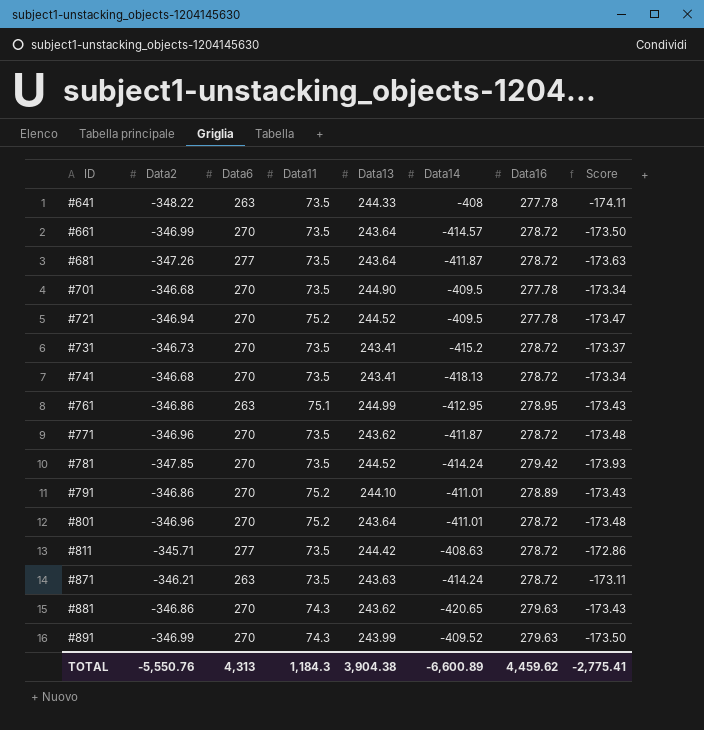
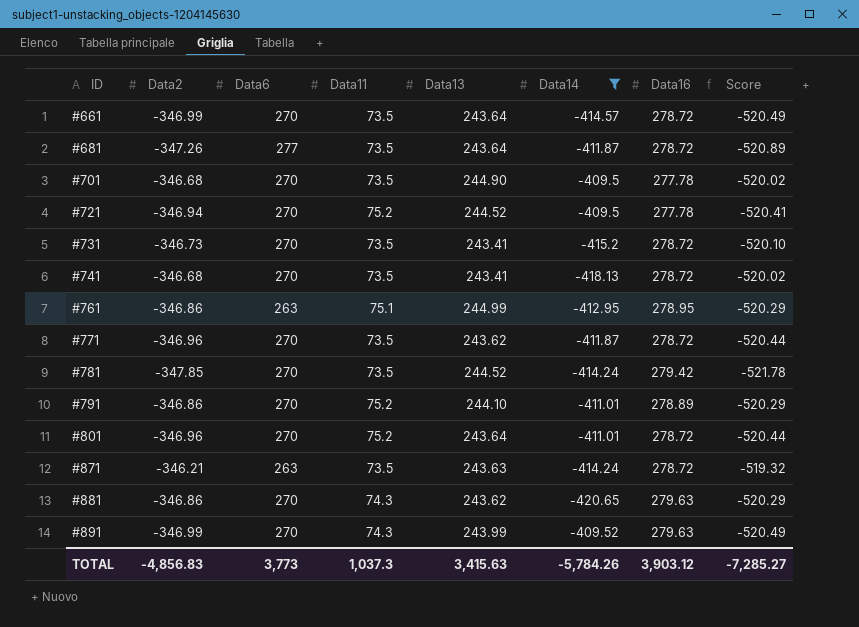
filter: none -> Data14 <= -409.5
column Score | formula: [Data2] * 0.5 -> [Data2] * 1.5
TOTAL | Data2: -5,550.76 -> -4,856.83
TOTAL | Data6: 4,313 -> 3,773
TOTAL | Data11: 1,184.3 -> 1,037.3
TOTAL | Data13: 3,904.38 -> 3,415.63
TOTAL | Data14: -6,600.89 -> -5,784.26
TOTAL | Data16: 4,459.62 -> 3,903.12
TOTAL | Score: -2,775.41 -> -7,285.27

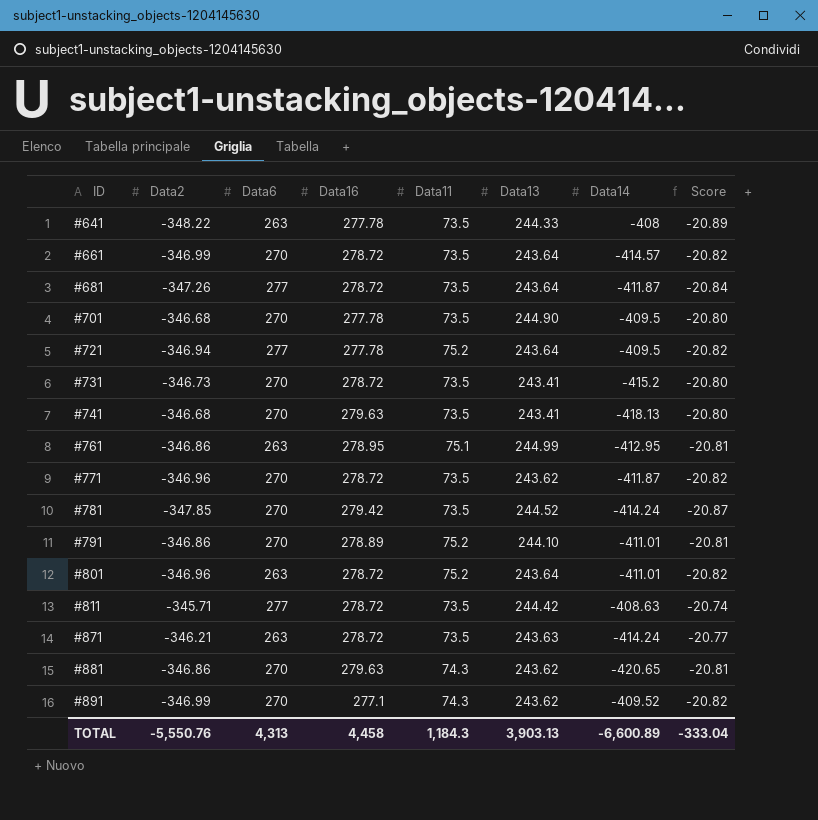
filter: Data14 <= -409.5 -> none
column Data16 | position: 7 -> 4
column Score | formula: [Data2] * 1.5 -> [Data2] * 0.06
#721 | Data6: 270 -> 277
#721 | Data13: 244.52 -> 243.64
#741 | Data16: 278.72 -> 279.63
#801 | Data6: 270 -> 263
#891 | Data16: 279.63 -> 277.1
#891 | Data13: 243.99 -> 243.62
TOTAL | Data2: -4,856.83 -> -5,550.76
TOTAL | Data6: 3,773 -> 4,313
TOTAL | Data16: 3,903.12 -> 4,458
TOTAL | Data11: 1,037.3 -> 1,184.3
TOTAL | Data13: 3,415.63 -> 3,903.13
TOTAL | Data14: -5,784.26 -> -6,600.89
TOTAL | Score: -7,285.27 -> -333.04

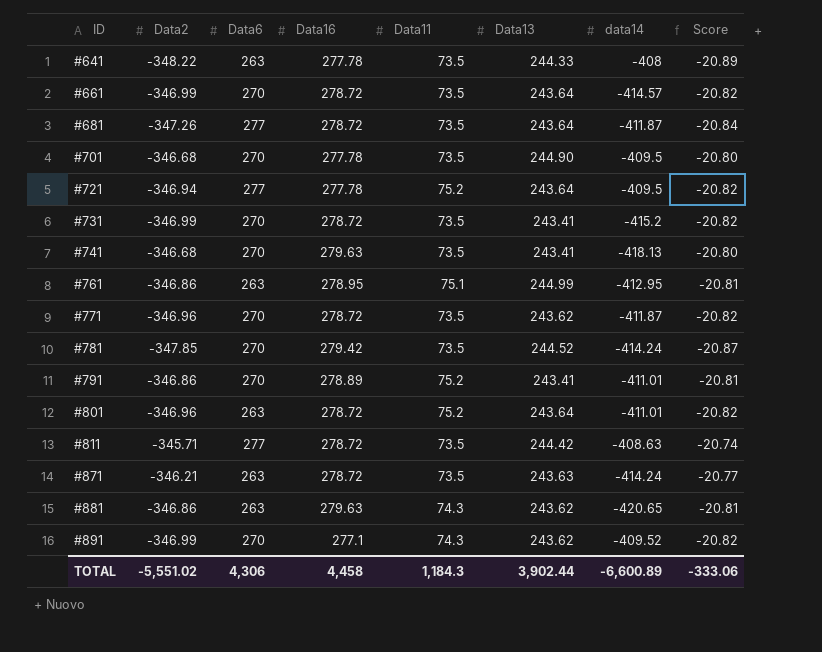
column name: Data14 -> data14
#731 | Data2: -346.73 -> -346.99
#731 | Score: -20.80 -> -20.82
#791 | Data13: 244.10 -> 243.41
#881 | Data6: 270 -> 263
TOTAL | Data2: -5,550.76 -> -5,551.02
TOTAL | Data6: 4,313 -> 4,306
TOTAL | Data13: 3,903.13 -> 3,902.44
TOTAL | Score: -333.04 -> -333.06

